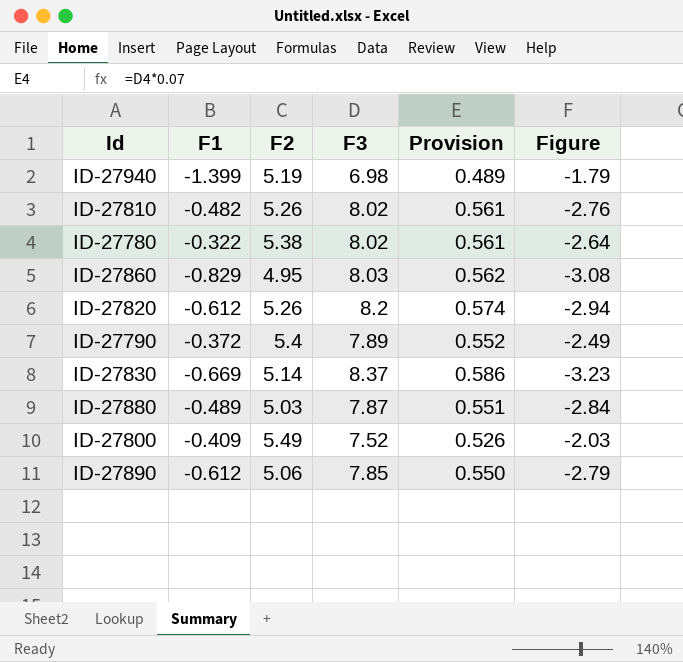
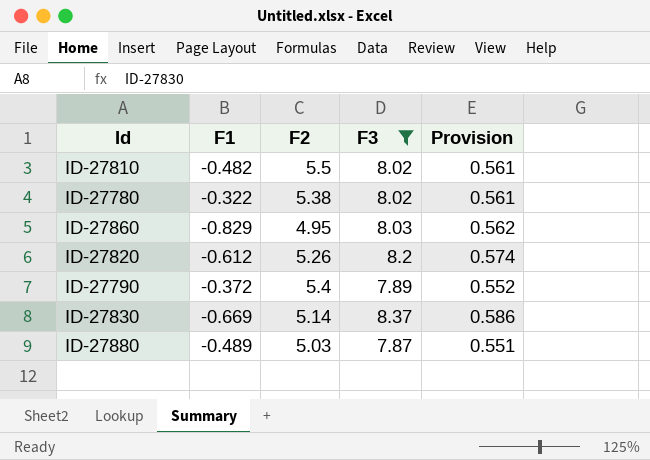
filter: none -> F3 >= 7.87
column Figure | formula: [F2] - [F3] -> none
ID-27810 | F2: 5.26 -> 5.5

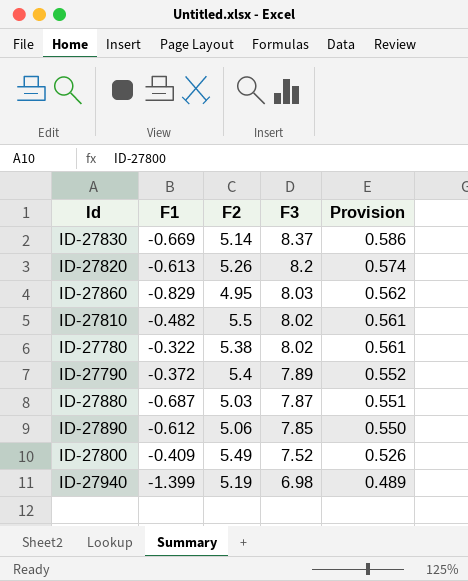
filter: F3 >= 7.87 -> none
row order: none -> F3 descending
ID-27820 | F1: -0.612 -> -0.613
ID-27880 | F1: -0.489 -> -0.687

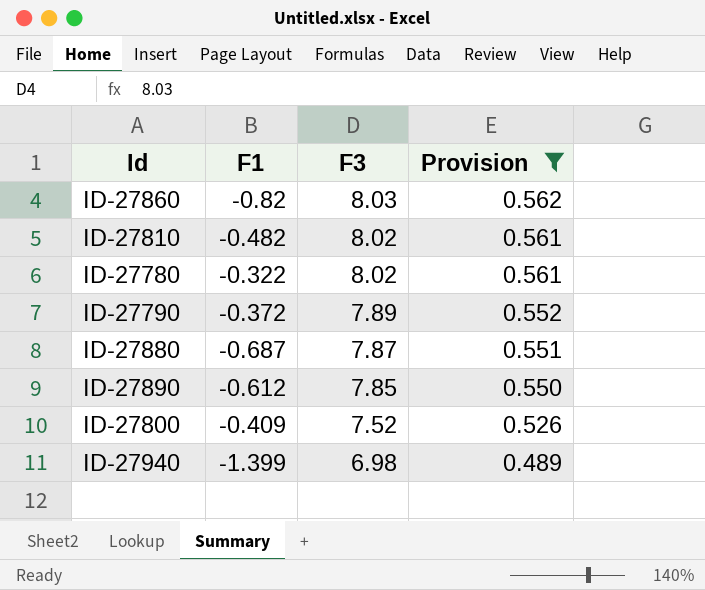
filter: none -> Provision <= 0.562
column F2 | position: 3 -> none
ID-27860 | F1: -0.829 -> -0.82

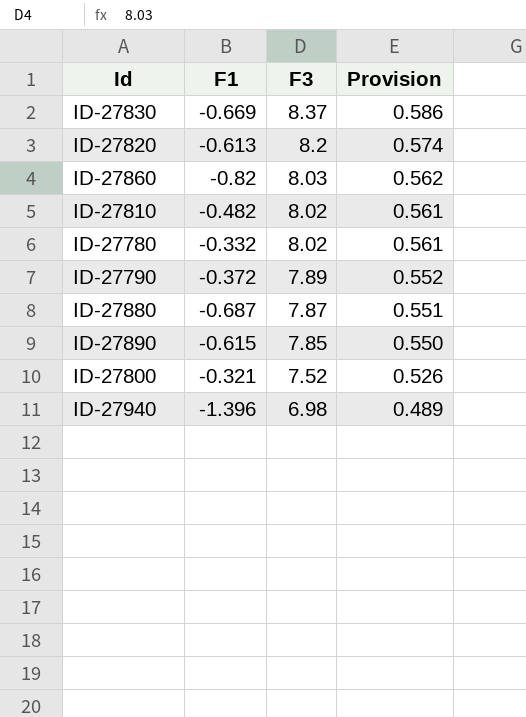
filter: Provision <= 0.562 -> none
ID-27780 | F1: -0.322 -> -0.332
ID-27890 | F1: -0.612 -> -0.615
ID-27800 | F1: -0.409 -> -0.321
ID-27940 | F1: -1.399 -> -1.396

